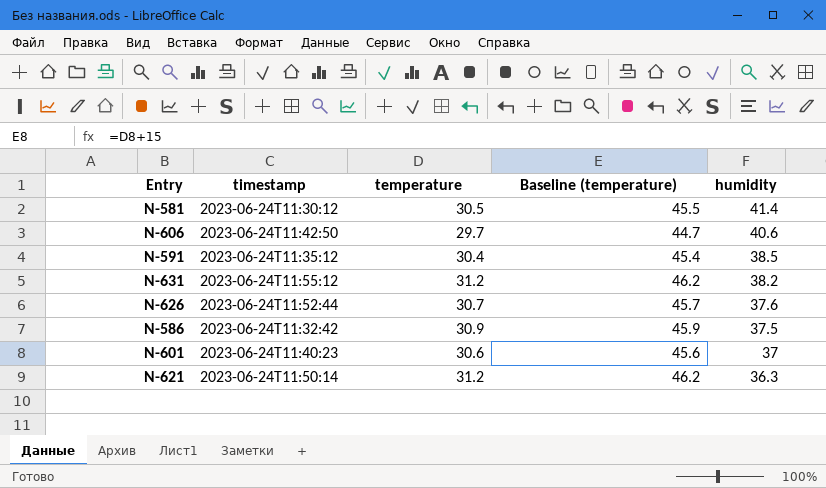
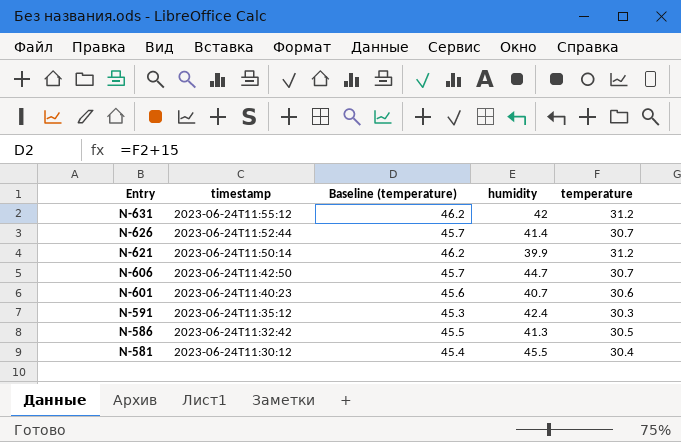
row order: humidity descending -> Entry descending
column temperature | position: 3 -> 5
N-631 | humidity: 38.2 -> 42
N-626 | humidity: 37.6 -> 41.4
N-621 | humidity: 36.3 -> 39.9
N-606 | Baseline (temperature): 44.7 -> 45.7
N-606 | humidity: 40.6 -> 44.7
N-606 | temperature: 29.7 -> 30.7
N-601 | humidity: 37 -> 40.7
N-591 | Baseline (temperature): 45.4 -> 45.3
N-591 | humidity: 38.5 -> 42.4
N-591 | temperature: 30.4 -> 30.3
N-586 | Baseline (temperature): 45.9 -> 45.5
N-586 | humidity: 37.5 -> 41.3
N-586 | temperature: 30.9 -> 30.5
N-581 | Baseline (temperature): 45.5 -> 45.4
N-581 | humidity: 41.4 -> 45.5
N-581 | temperature: 30.5 -> 30.4

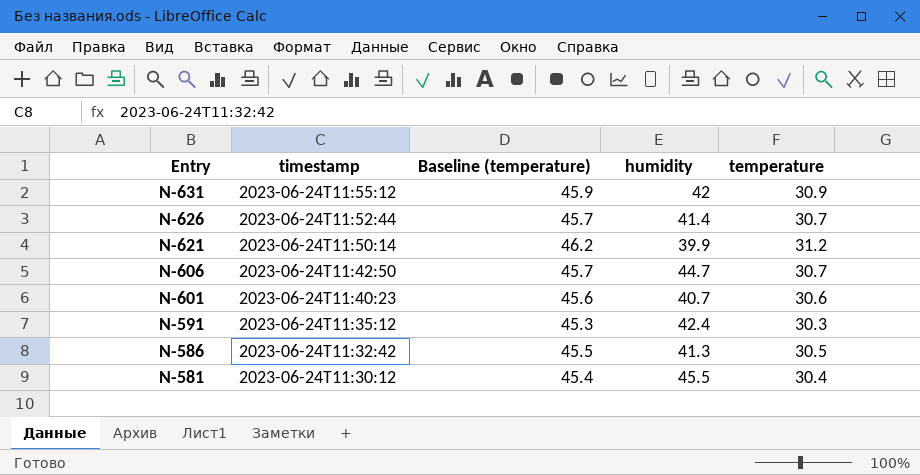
N-631 | Baseline (temperature): 46.2 -> 45.9
N-631 | temperature: 31.2 -> 30.9

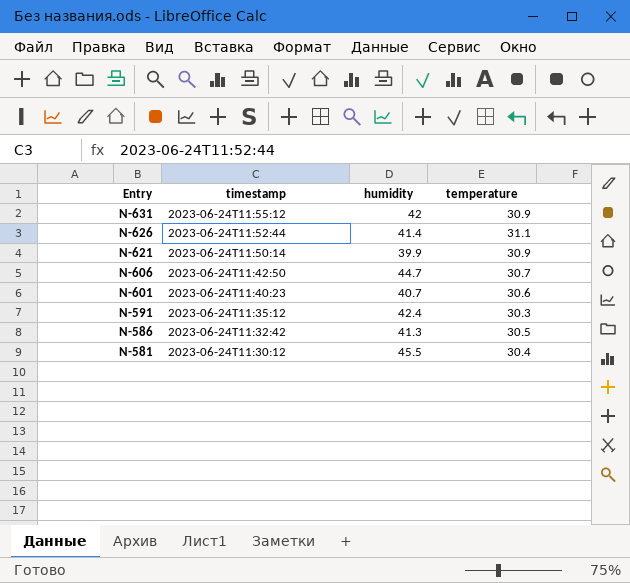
column Baseline (temperature) | formula: [temperature] + 15 -> none
N-626 | temperature: 30.7 -> 31.1
N-621 | temperature: 31.2 -> 30.9

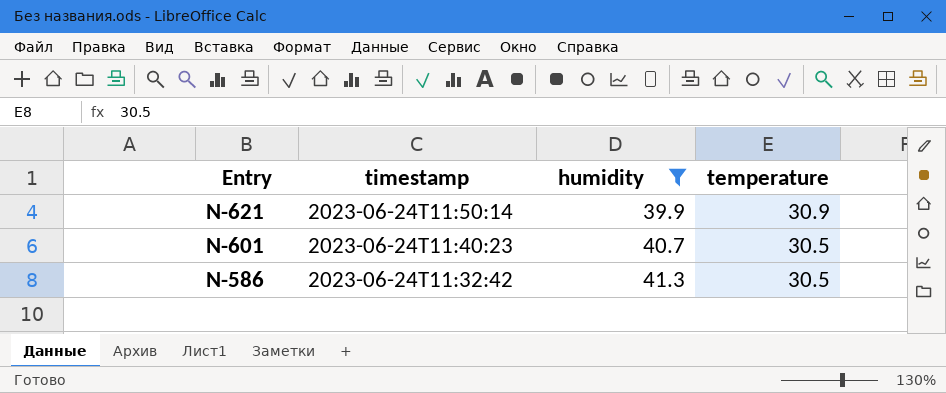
filter: none -> humidity <= 41.3
N-601 | temperature: 30.6 -> 30.5

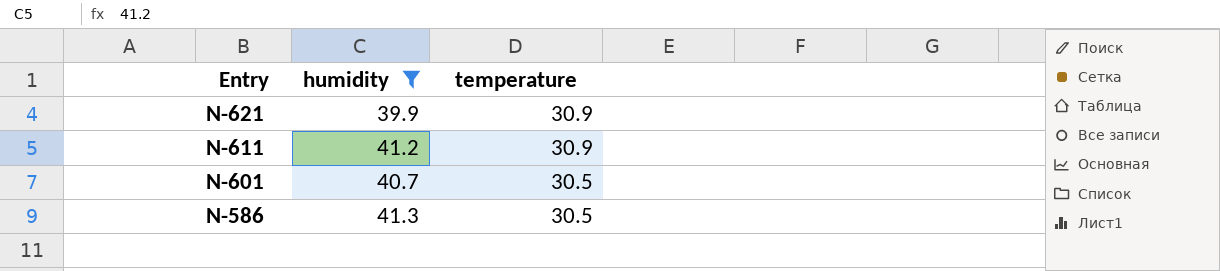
column timestamp | position: 2 -> none
row N-611: none -> 41.2 | 30.9

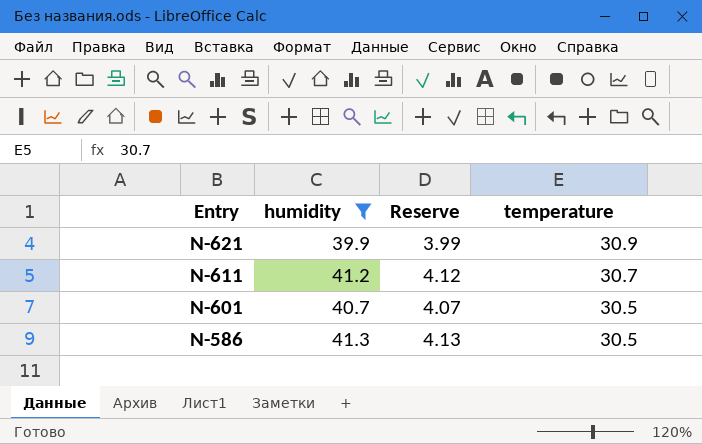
column Reserve | formula: none -> [humidity] * 0.1
N-611 | temperature: 30.9 -> 30.7

